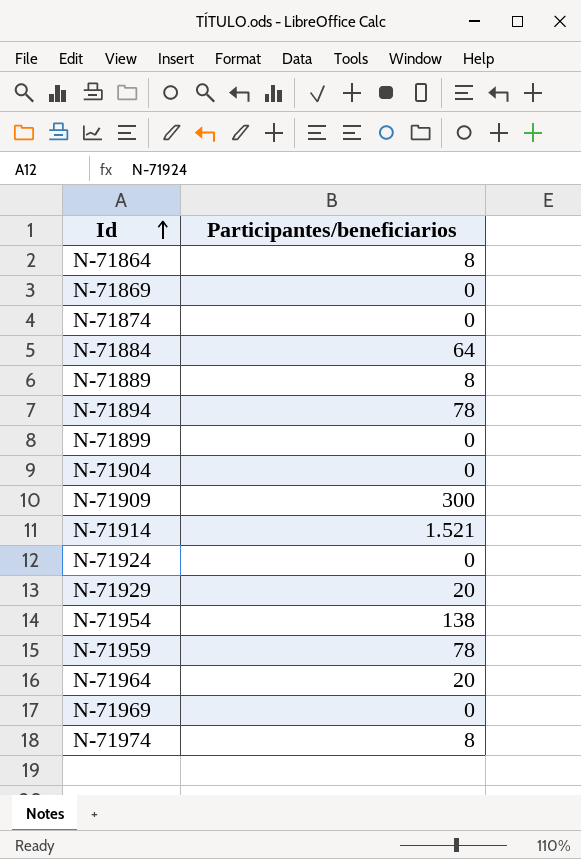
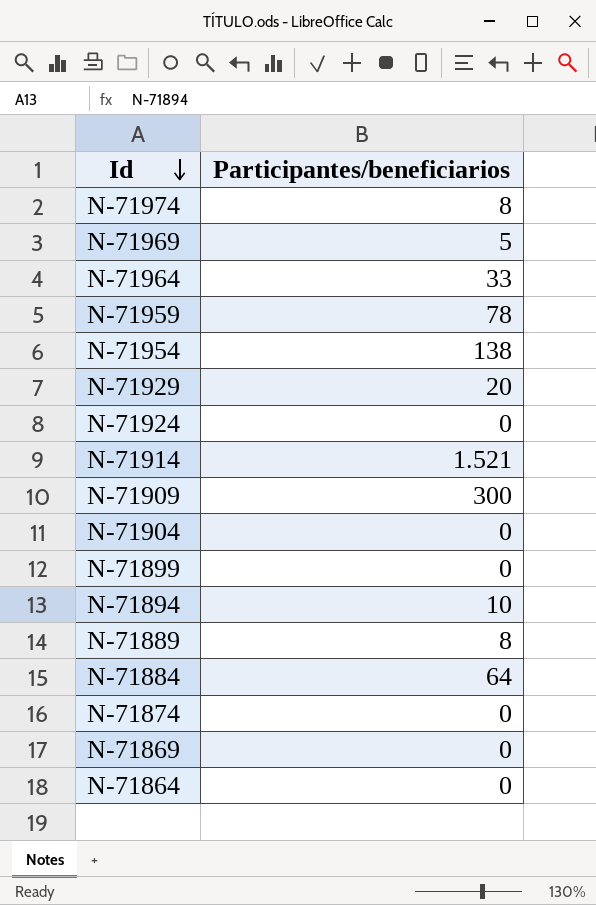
row order: Id ascending -> Id descending
N-71969 | Participantes/beneficiarios: 0 -> 5
N-71964 | Participantes/beneficiarios: 20 -> 33
N-71894 | Participantes/beneficiarios: 78 -> 10
N-71864 | Participantes/beneficiarios: 8 -> 0

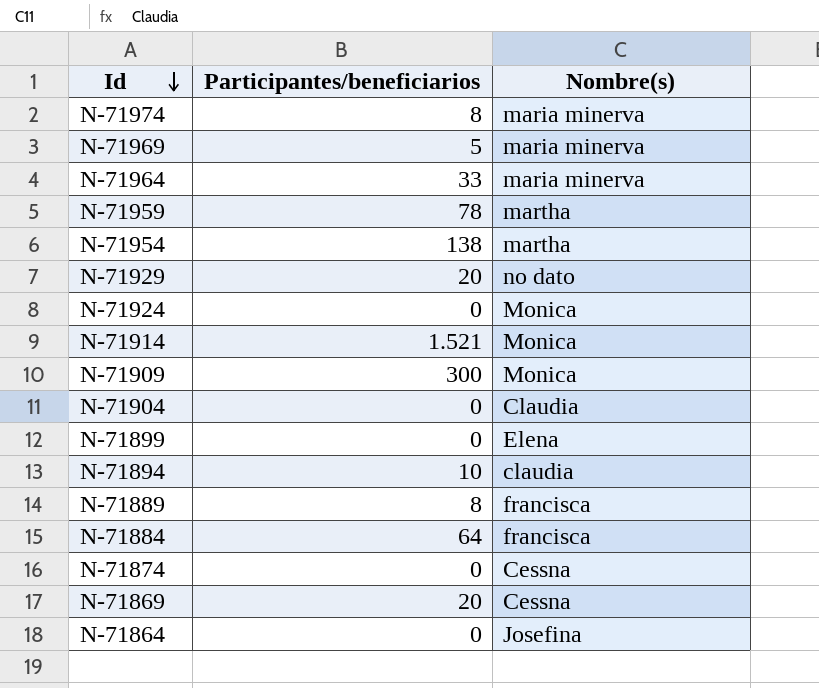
column Nombre(s) | position: none -> 3
N-71869 | Participantes/beneficiarios: 0 -> 20

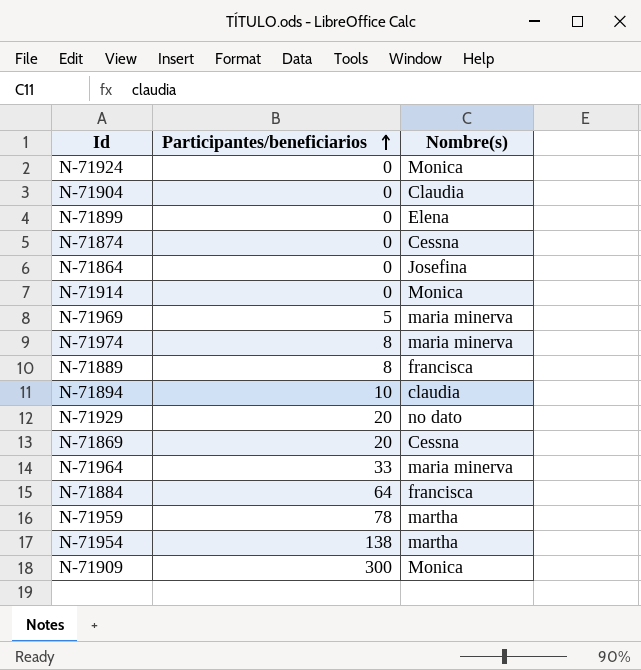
row order: Id descending -> Participantes/beneficiarios ascending
N-71914 | Participantes/beneficiarios: 1.521 -> 0

